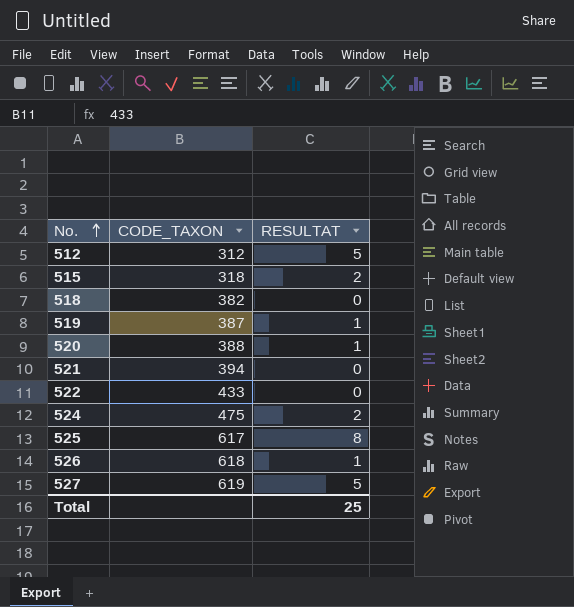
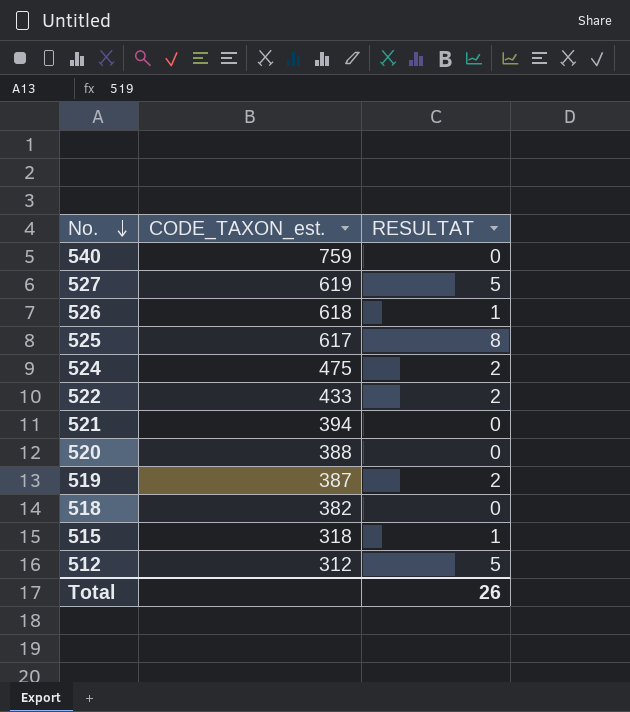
row order: No. ascending -> No. descending
column name: CODE_TAXON -> CODE_TAXON_est.
row 540: none -> 759 | 0
522 | RESULTAT: 0 -> 2
520 | RESULTAT: 1 -> 0
519 | RESULTAT: 1 -> 2
515 | RESULTAT: 2 -> 1
Total | RESULTAT: 25 -> 26

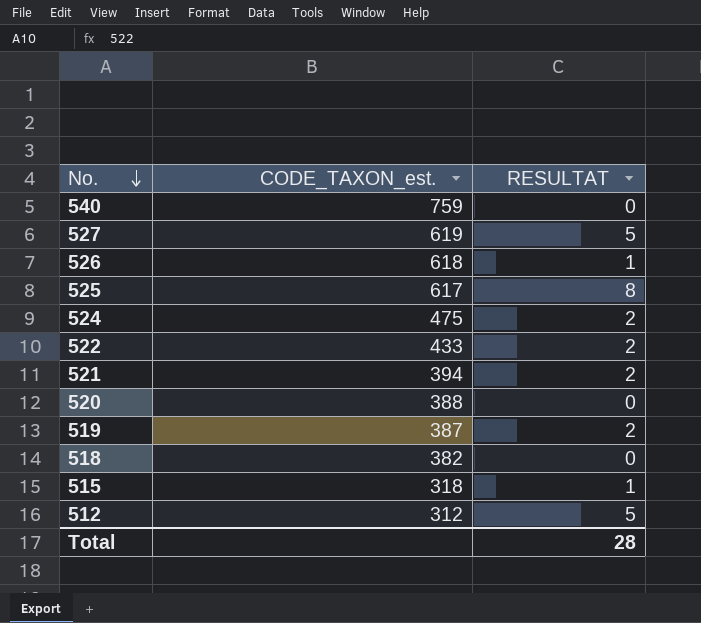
521 | RESULTAT: 0 -> 2
Total | RESULTAT: 26 -> 28

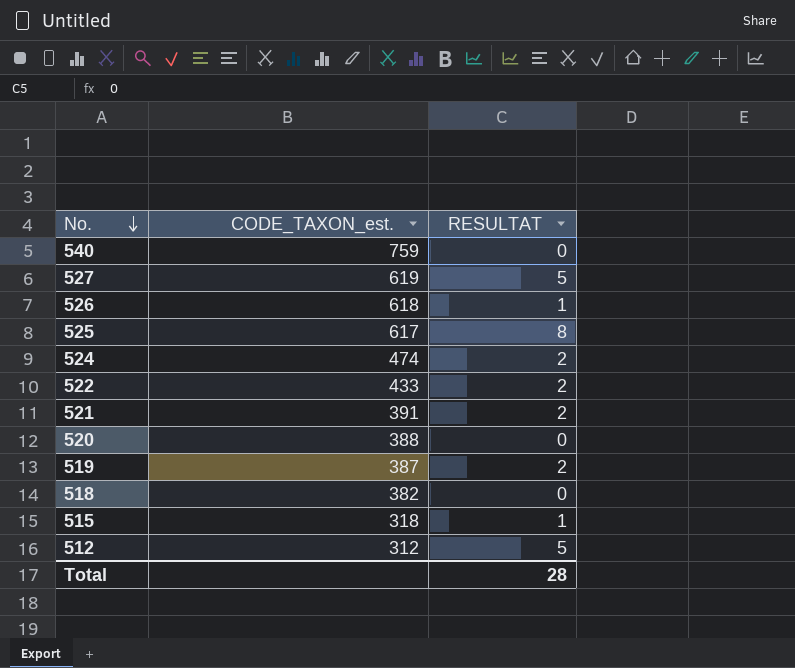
524 | CODE_TAXON_est.: 475 -> 474
521 | CODE_TAXON_est.: 394 -> 391

